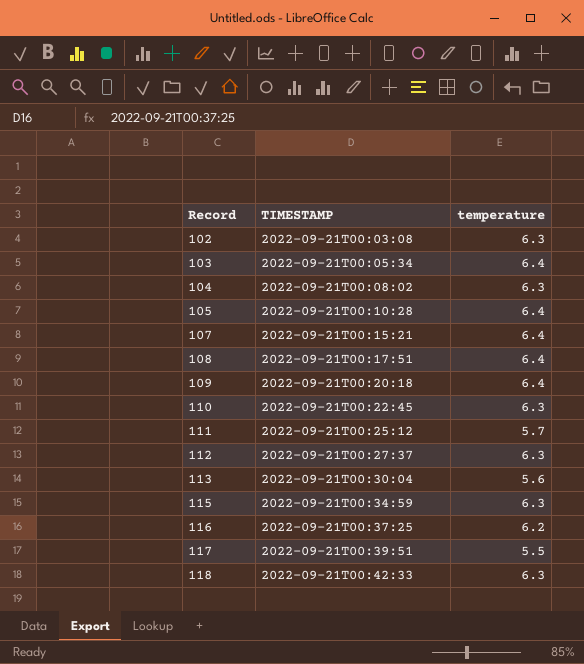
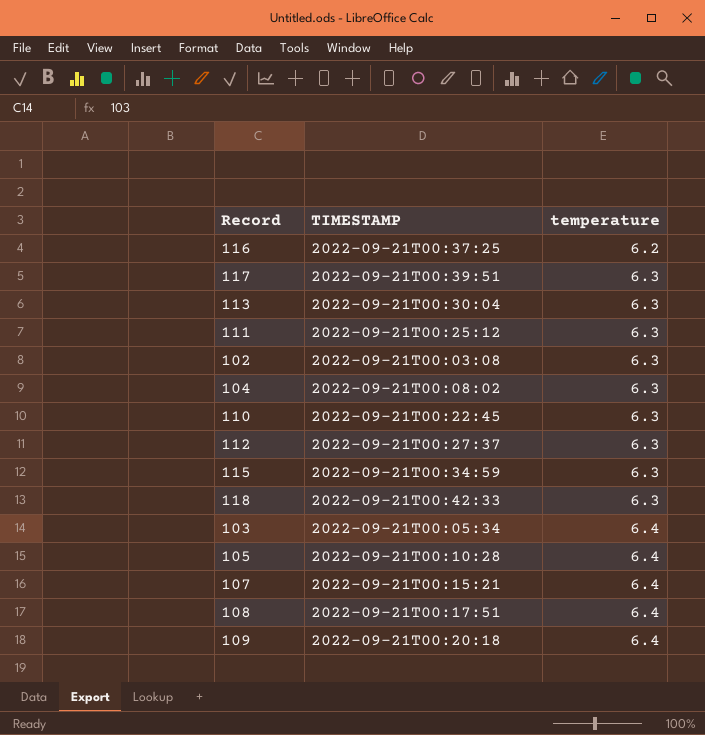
row order: Record ascending -> temperature ascending
117 | temperature: 5.5 -> 6.3
113 | temperature: 5.6 -> 6.3
111 | temperature: 5.7 -> 6.3

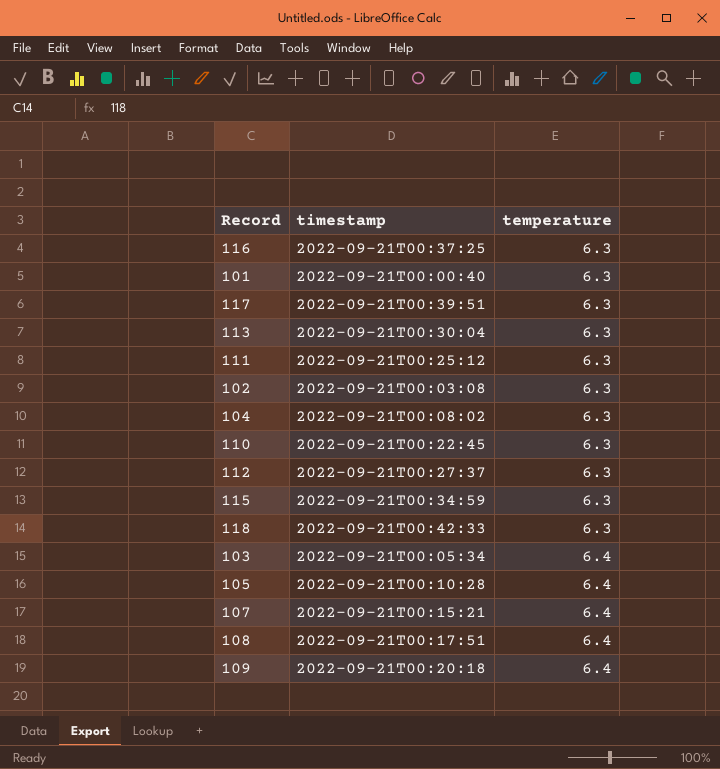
column name: TIMESTAMP -> timestamp
116 | temperature: 6.2 -> 6.3
row 101: none -> 2022-09-21T00:00:40 | 6.3

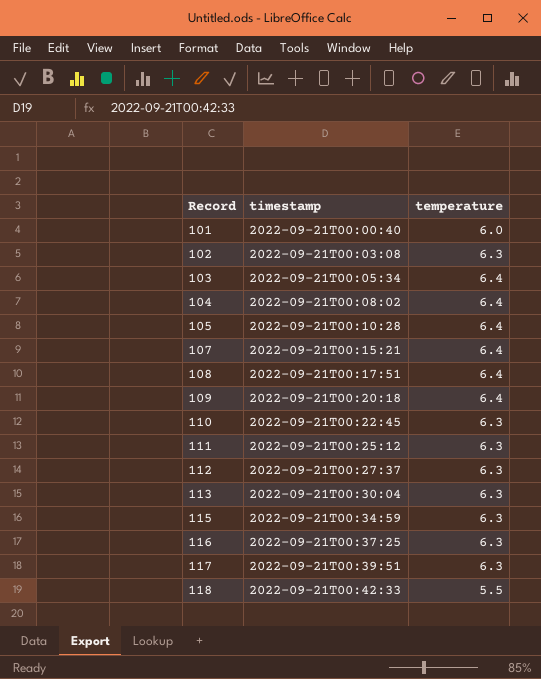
row order: temperature ascending -> Record ascending
101 | temperature: 6.3 -> 6.0
104 | temperature: 6.3 -> 6.4
118 | temperature: 6.3 -> 5.5

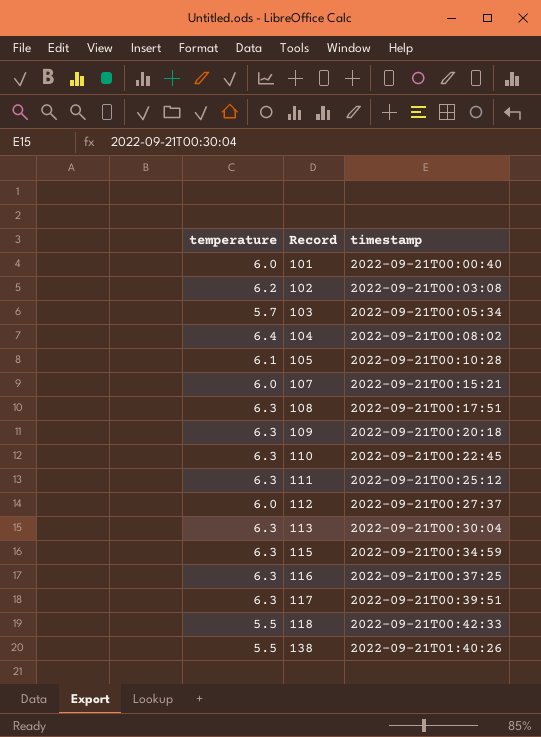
column temperature | position: 3 -> 1
102 | temperature: 6.3 -> 6.2
103 | temperature: 6.4 -> 5.7
105 | temperature: 6.4 -> 6.1
107 | temperature: 6.4 -> 6.0
108 | temperature: 6.4 -> 6.3
109 | temperature: 6.4 -> 6.3
112 | temperature: 6.3 -> 6.0
row 138: none -> 5.5 | 2022-09-21T01:40:26

